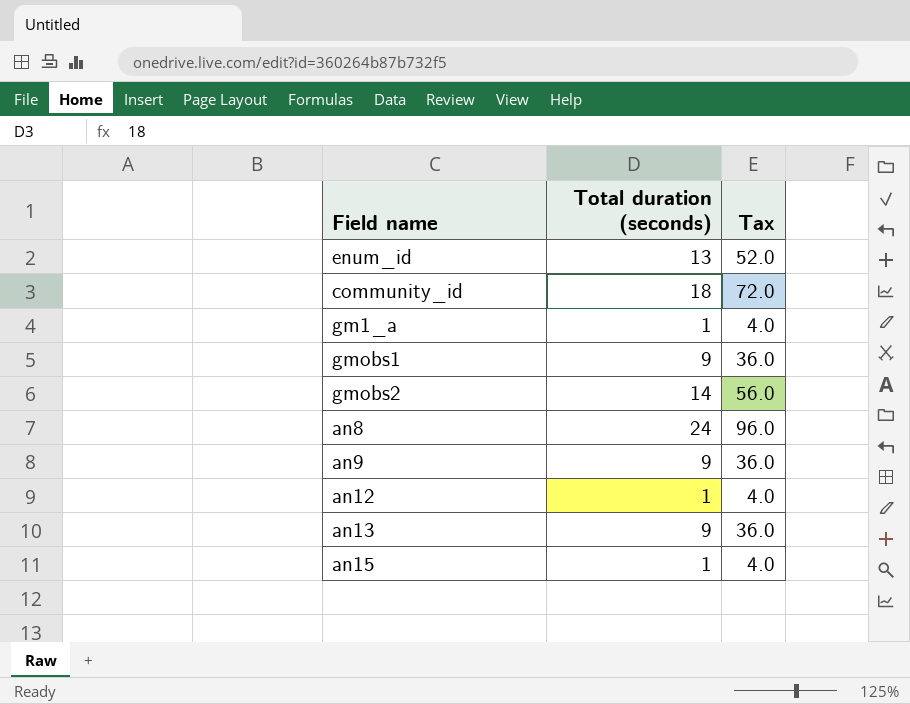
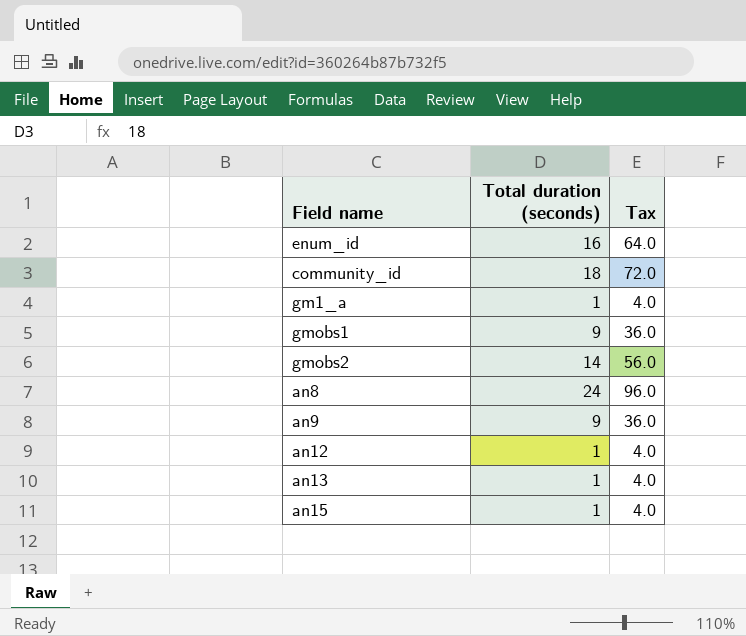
enum_id | Total duration (seconds): 13 -> 16
enum_id | Tax: 52.0 -> 64.0
an13 | Total duration (seconds): 9 -> 1
an13 | Tax: 36.0 -> 4.0

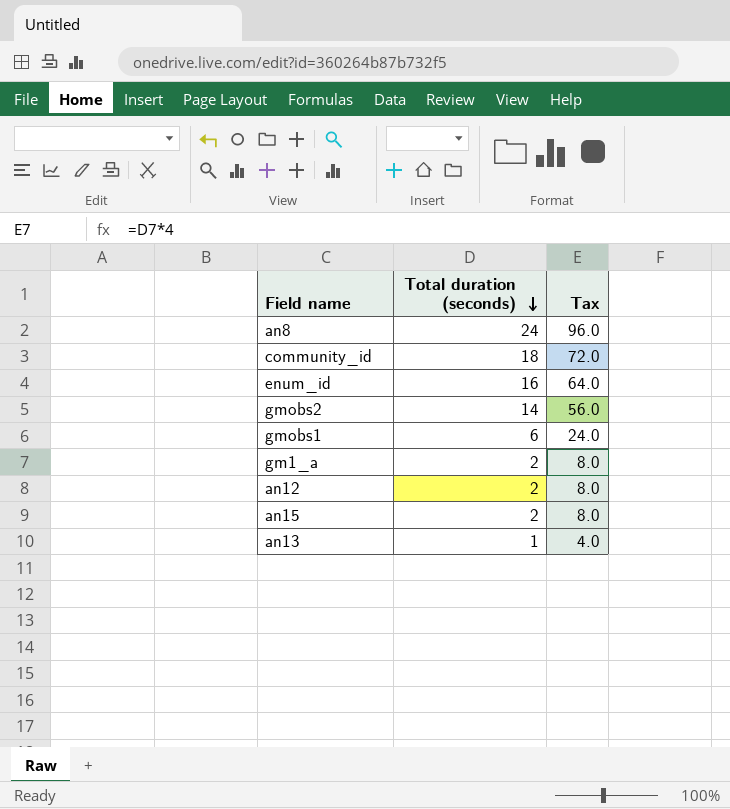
row order: none -> Total duration (seconds) descending
row an9: 9 | 36.0 -> none
gmobs1 | Total duration (seconds): 9 -> 6
gmobs1 | Tax: 36.0 -> 24.0
gm1_a | Total duration (seconds): 1 -> 2
gm1_a | Tax: 4.0 -> 8.0
an12 | Total duration (seconds): 1 -> 2
an12 | Tax: 4.0 -> 8.0
an15 | Total duration (seconds): 1 -> 2
an15 | Tax: 4.0 -> 8.0

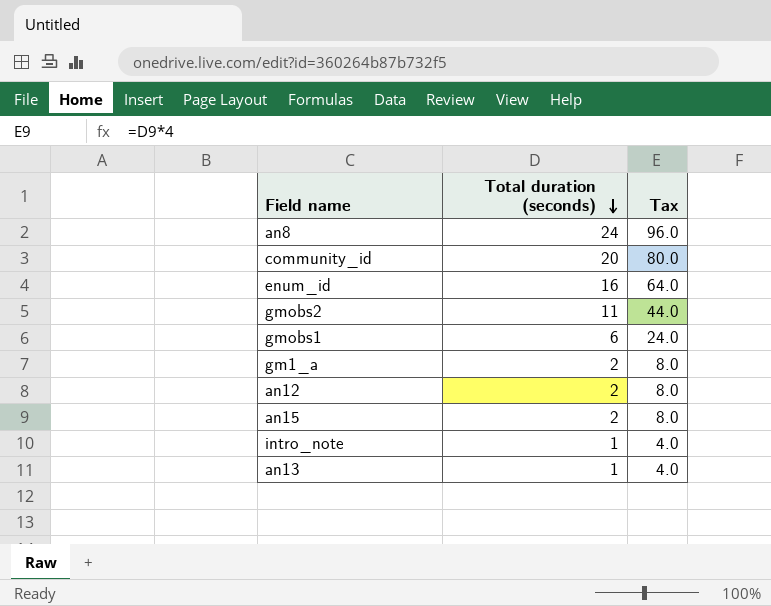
community_id | Total duration (seconds): 18 -> 20
community_id | Tax: 72.0 -> 80.0
gmobs2 | Total duration (seconds): 14 -> 11
gmobs2 | Tax: 56.0 -> 44.0
row intro_note: none -> 1 | 4.0

